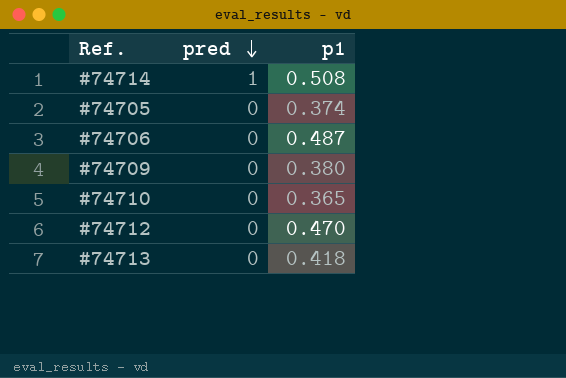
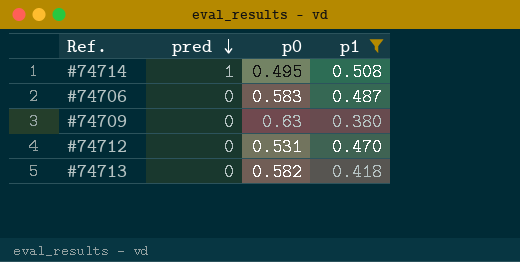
filter: none -> p1 >= 0.380
column p0 | position: none -> 3

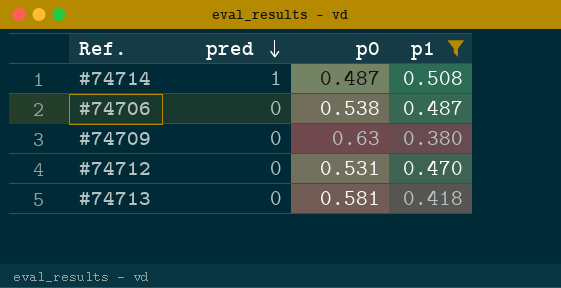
#74714 | p0: 0.495 -> 0.487
#74706 | p0: 0.583 -> 0.538
#74713 | p0: 0.582 -> 0.581

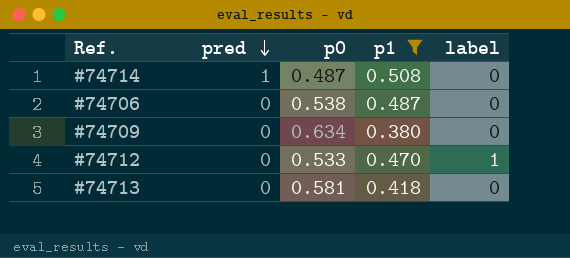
column label | position: none -> 5
#74709 | p0: 0.63 -> 0.634
#74712 | p0: 0.531 -> 0.533

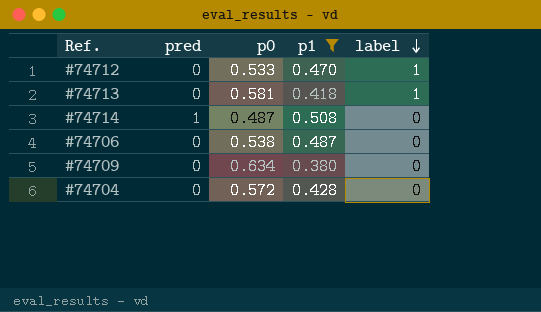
row order: pred descending -> label descending
#74713 | label: 0 -> 1
row #74704: none -> 0 | 0.572 | 0.428 | 0

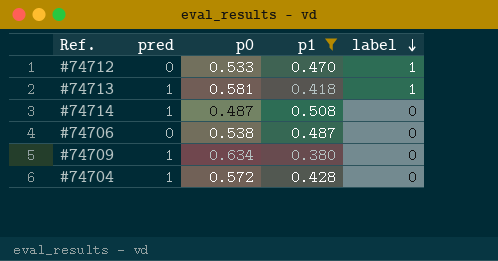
#74713 | pred: 0 -> 1
#74709 | pred: 0 -> 1
#74704 | pred: 0 -> 1

